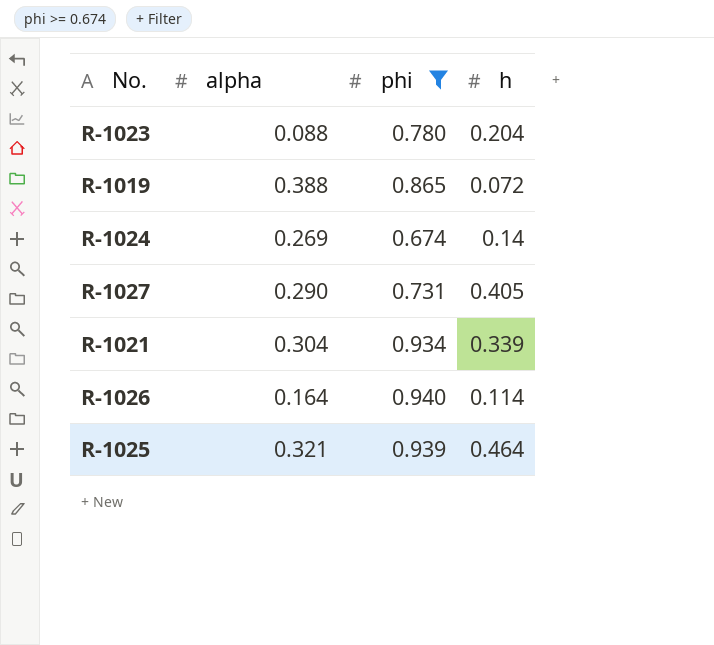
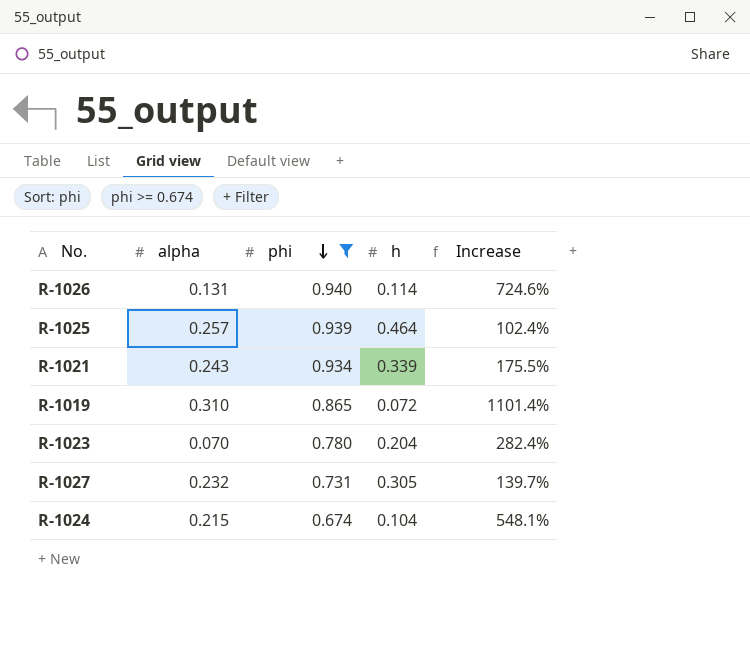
row order: none -> phi descending
column Increase | formula: none -> ([phi] - [h]) / [h]
R-1026 | alpha: 0.164 -> 0.131
R-1025 | alpha: 0.321 -> 0.257
R-1021 | alpha: 0.304 -> 0.243
R-1019 | alpha: 0.388 -> 0.310
R-1023 | alpha: 0.088 -> 0.070
R-1027 | alpha: 0.290 -> 0.232
R-1027 | h: 0.405 -> 0.305
R-1024 | alpha: 0.269 -> 0.215
R-1024 | h: 0.14 -> 0.104

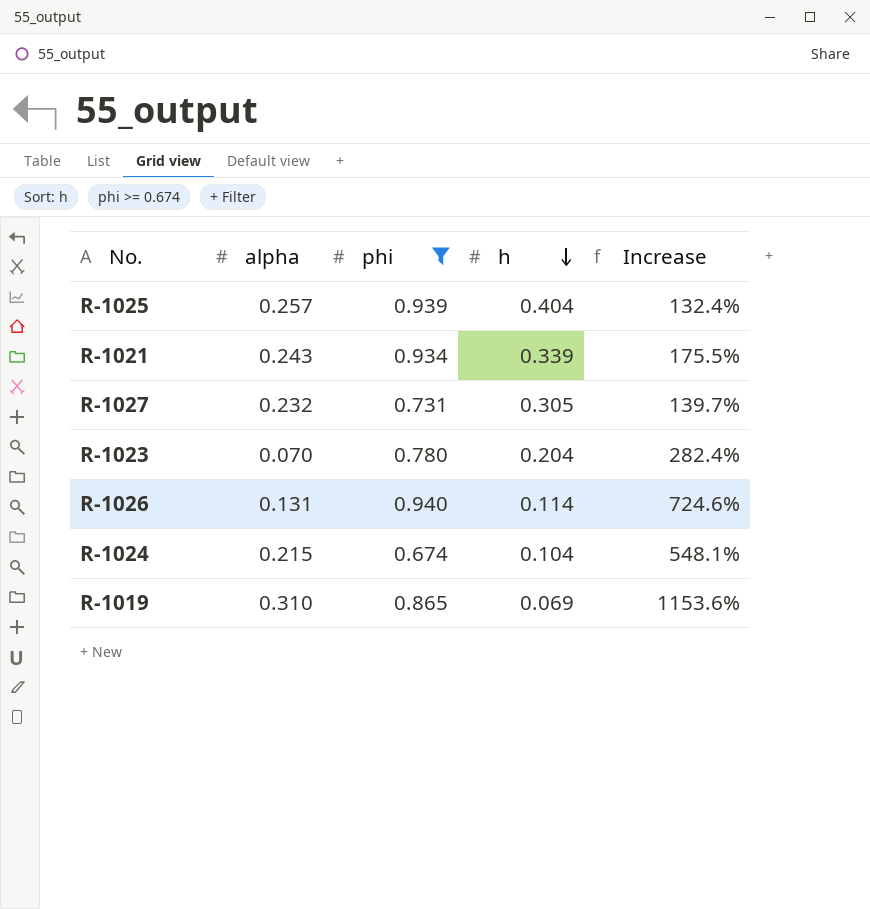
row order: phi descending -> h descending
R-1025 | h: 0.464 -> 0.404
R-1025 | Increase: 102.4% -> 132.4%
R-1019 | h: 0.072 -> 0.069
R-1019 | Increase: 1101.4% -> 1153.6%

